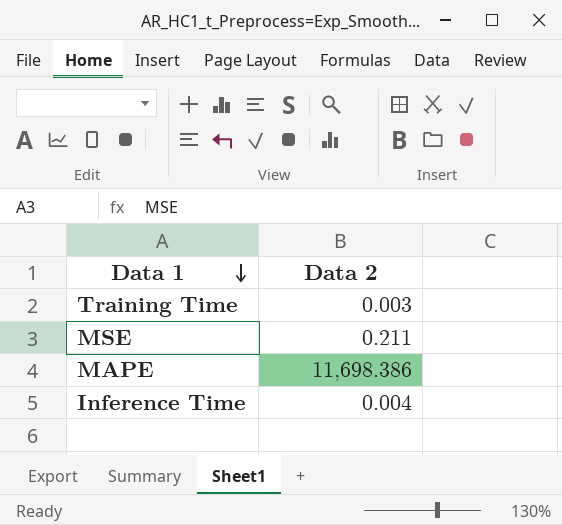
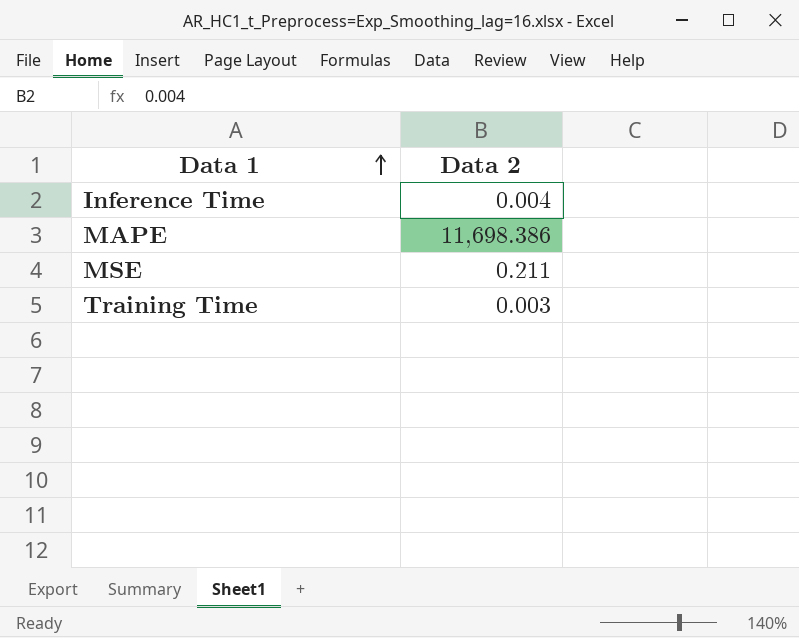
row order: Data 1 descending -> Data 1 ascending

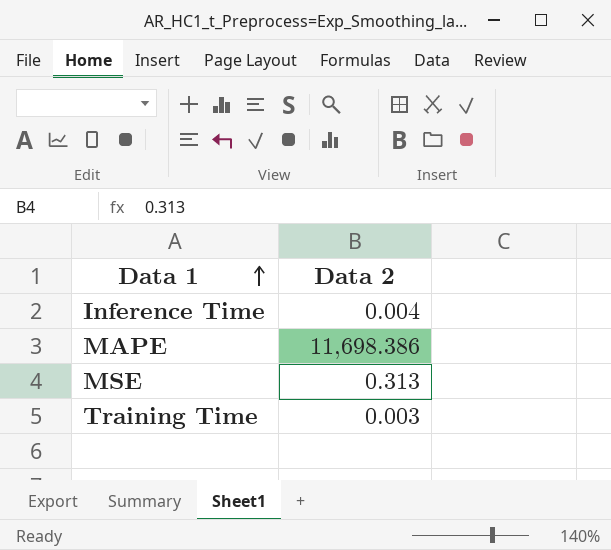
MSE | Data 2: 0.211 -> 0.313

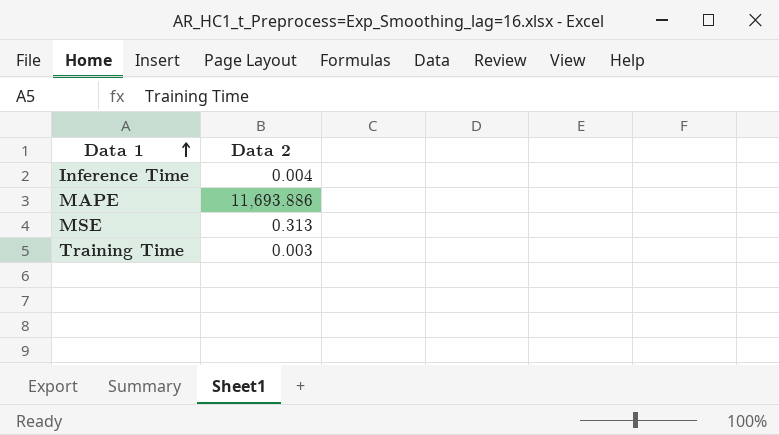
MAPE | Data 2: 11,698.386 -> 11,693.886

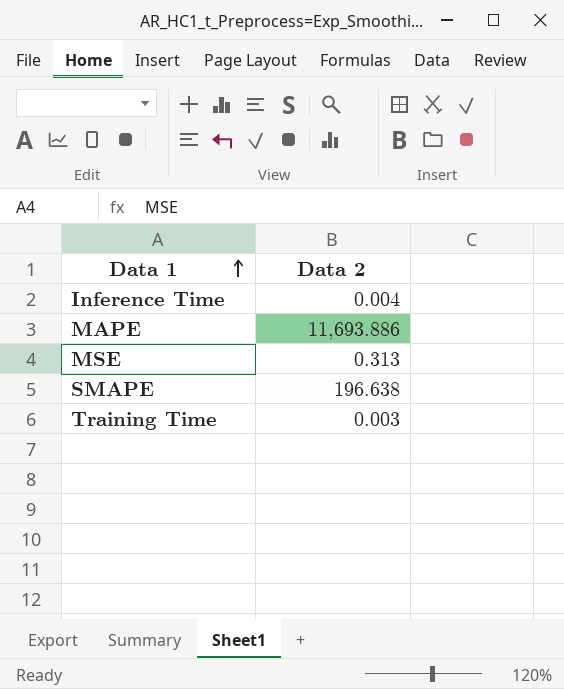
row SMAPE: none -> 196.638

